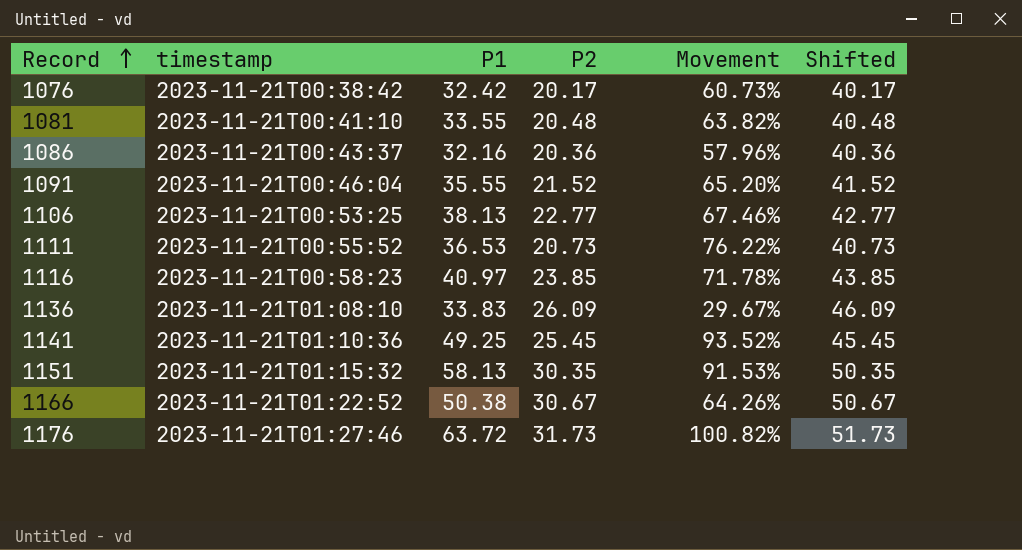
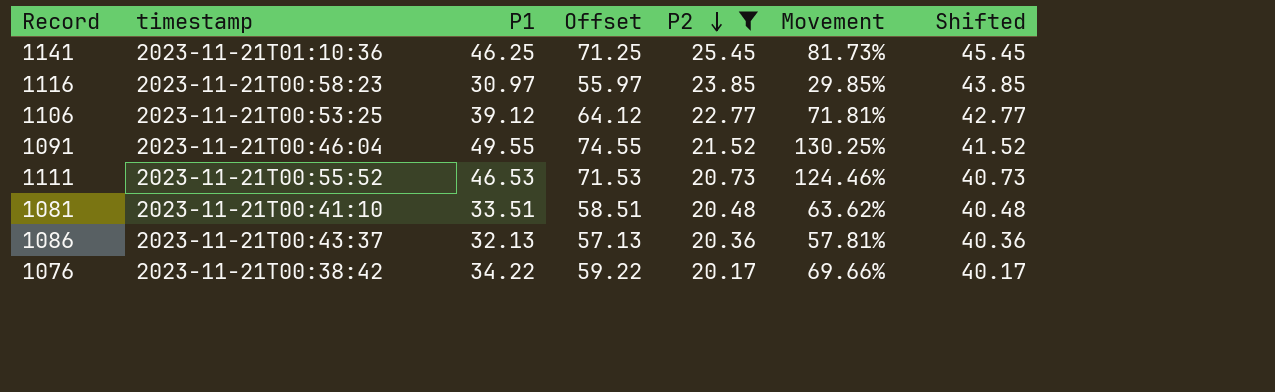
filter: none -> P2 <= 25.45
row order: Record ascending -> P2 descending
column Offset | formula: none -> [P1] + 25
1141 | P1: 49.25 -> 46.25
1141 | Movement: 93.52% -> 81.73%
1116 | P1: 40.97 -> 30.97
1116 | Movement: 71.78% -> 29.85%
1106 | P1: 38.13 -> 39.12
1106 | Movement: 67.46% -> 71.81%
1091 | P1: 35.55 -> 49.55
1091 | Movement: 65.20% -> 130.25%
1111 | P1: 36.53 -> 46.53
1111 | Movement: 76.22% -> 124.46%
1081 | P1: 33.55 -> 33.51
1081 | Movement: 63.82% -> 63.62%
1086 | P1: 32.16 -> 32.13
1086 | Movement: 57.96% -> 57.81%
1076 | P1: 32.42 -> 34.22
1076 | Movement: 60.73% -> 69.66%

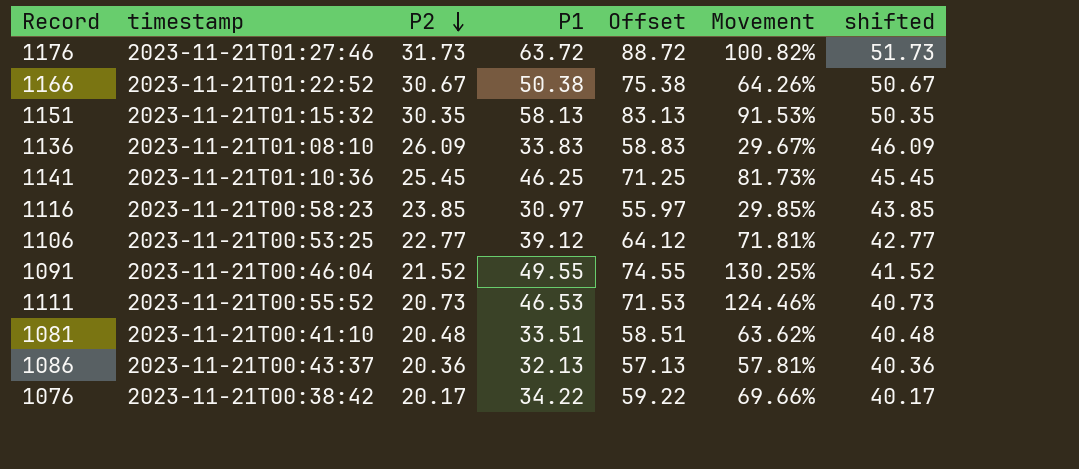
filter: P2 <= 25.45 -> none
column P2 | position: 5 -> 3
column name: Shifted -> shifted

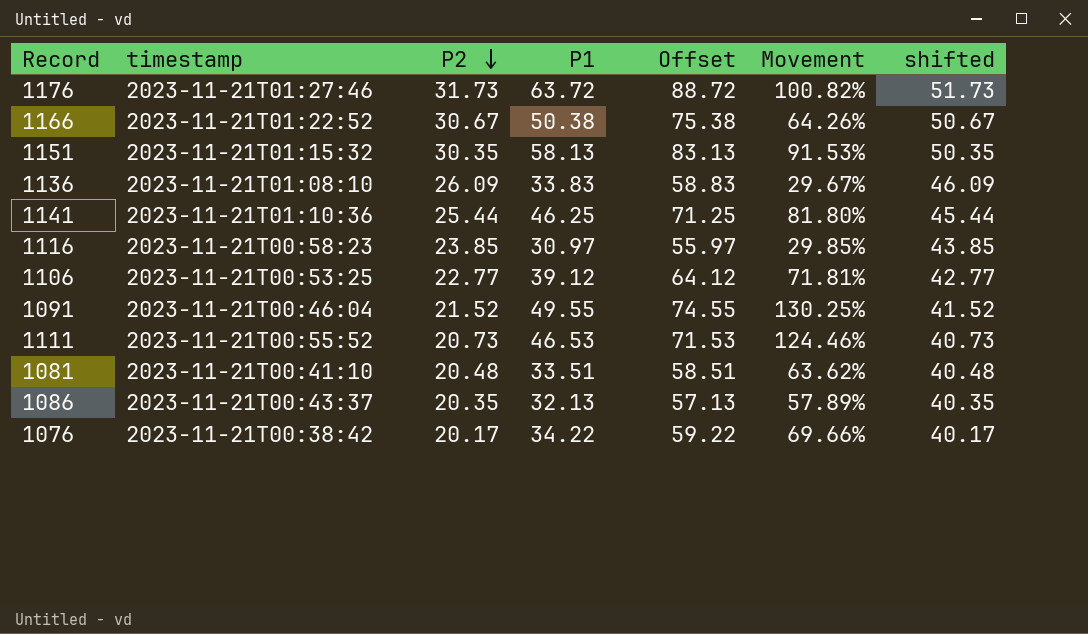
1141 | P2: 25.45 -> 25.44
1141 | Movement: 81.73% -> 81.80%
1141 | shifted: 45.45 -> 45.44
1086 | P2: 20.36 -> 20.35
1086 | Movement: 57.81% -> 57.89%
1086 | shifted: 40.36 -> 40.35

